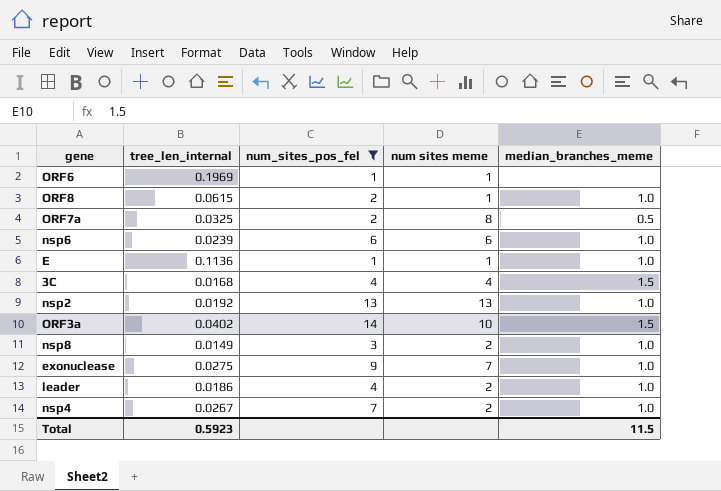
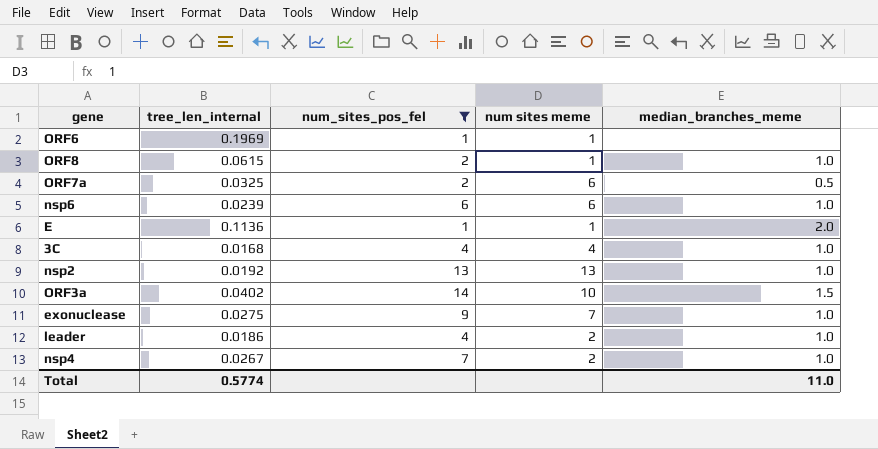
row nsp8: 0.0149 | 3 | 2 | 1.0 -> none
ORF7a | num sites meme: 8 -> 6
E | median_branches_meme: 1.0 -> 2.0
3C | median_branches_meme: 1.5 -> 1.0
Total | tree_len_internal: 0.5923 -> 0.5774
Total | median_branches_meme: 11.5 -> 11.0

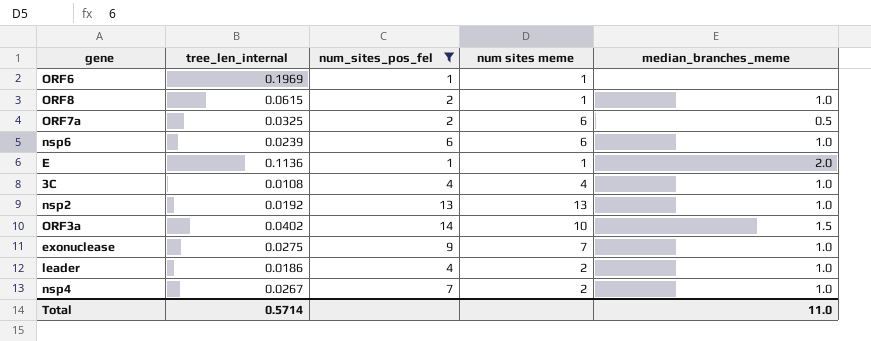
3C | tree_len_internal: 0.0168 -> 0.0108
Total | tree_len_internal: 0.5774 -> 0.5714

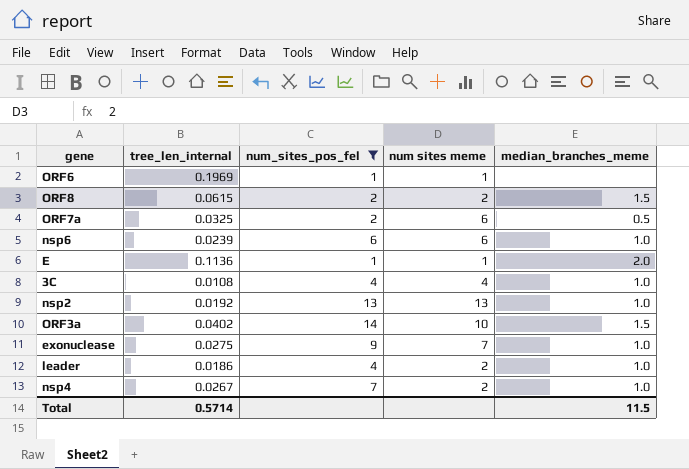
ORF8 | num sites meme: 1 -> 2
ORF8 | median_branches_meme: 1.0 -> 1.5
Total | median_branches_meme: 11.0 -> 11.5

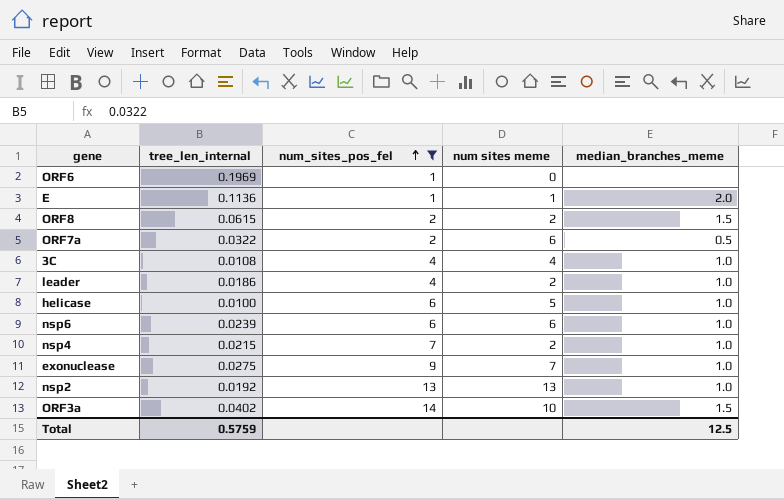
row order: none -> num_sites_pos_fel ascending
ORF6 | num sites meme: 1 -> 0
ORF7a | tree_len_internal: 0.0325 -> 0.0322
row helicase: none -> 0.0100 | 6 | 5 | 1.0
nsp4 | tree_len_internal: 0.0267 -> 0.0215
Total | tree_len_internal: 0.5714 -> 0.5759
Total | median_branches_meme: 11.5 -> 12.5

